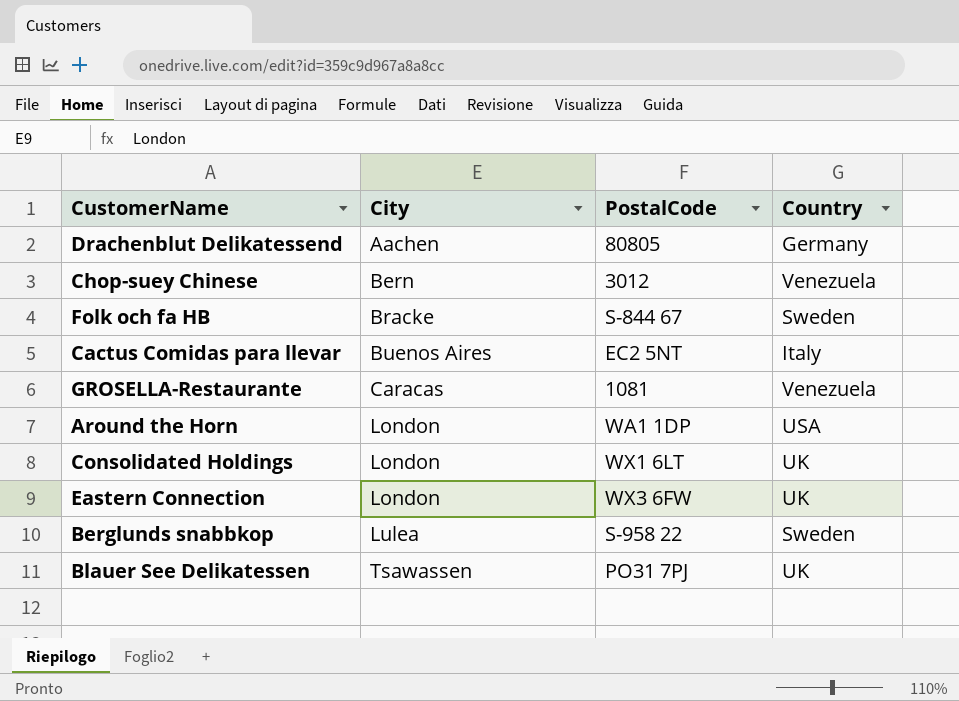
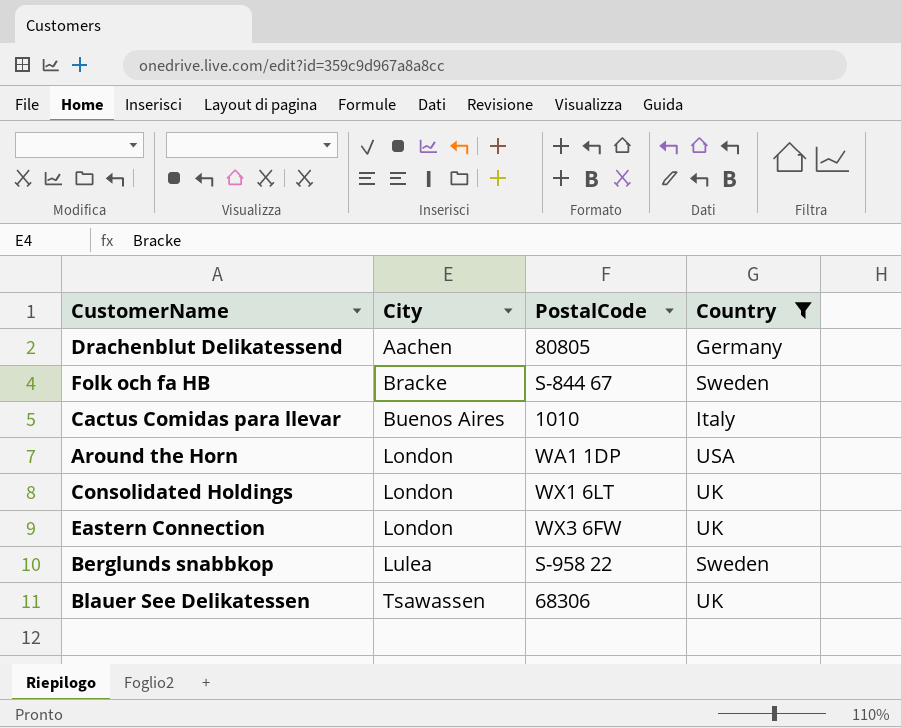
filter: none -> Country != Venezuela
Cactus Comidas para llevar | PostalCode: EC2 5NT -> 1010
Blauer See Delikatessen | PostalCode: PO31 7PJ -> 68306

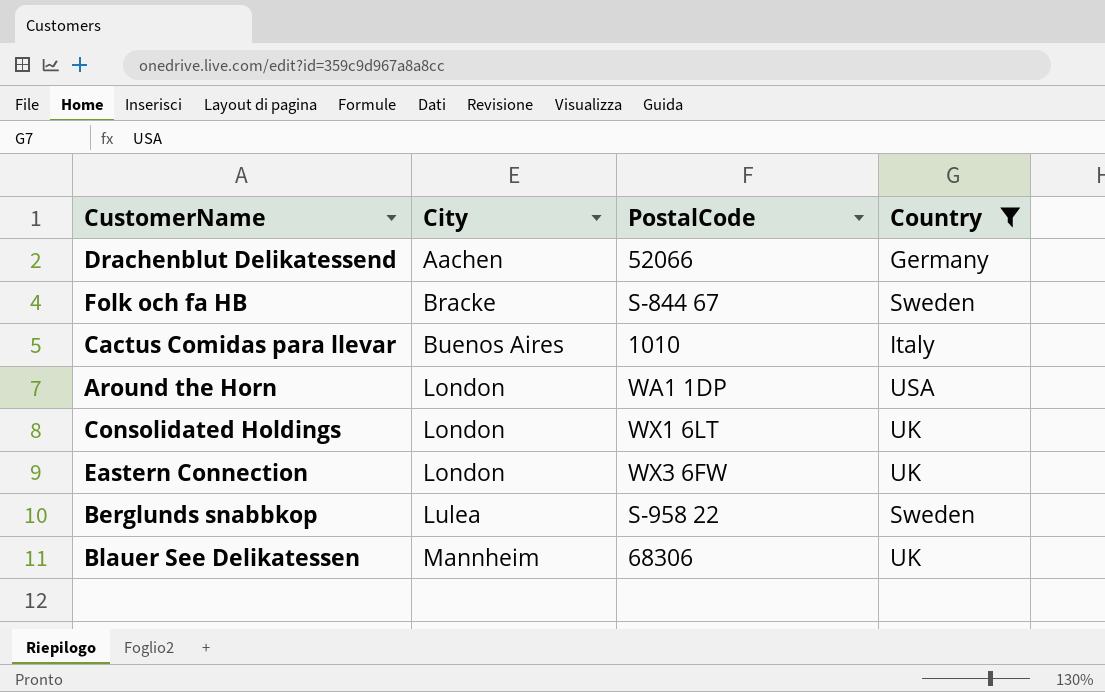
Drachenblut Delikatessend | PostalCode: 80805 -> 52066
Blauer See Delikatessen | City: Tsawassen -> Mannheim

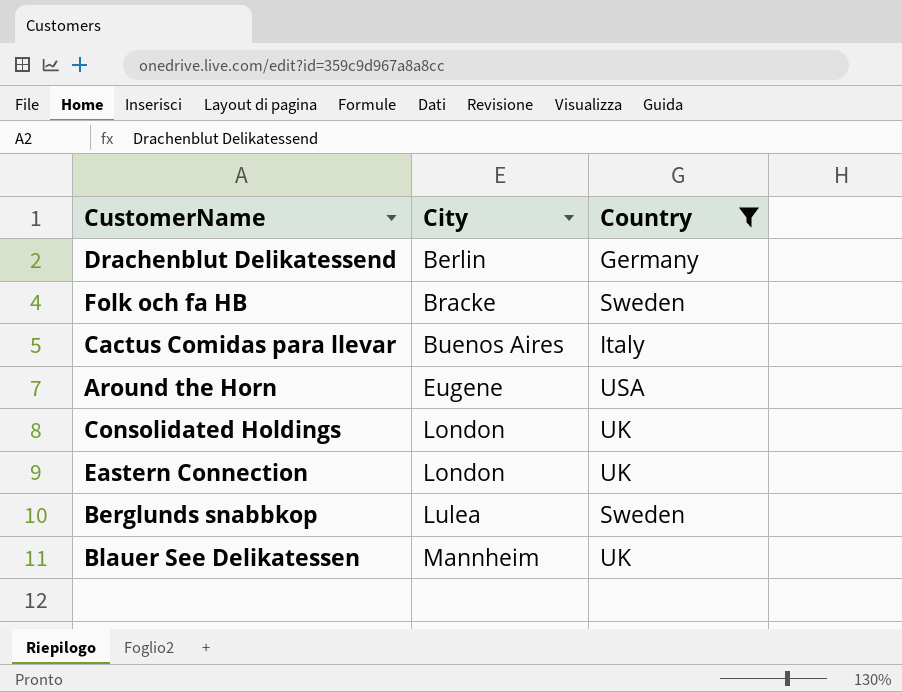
column PostalCode | position: 3 -> none
Drachenblut Delikatessend | City: Aachen -> Berlin
Around the Horn | City: London -> Eugene

